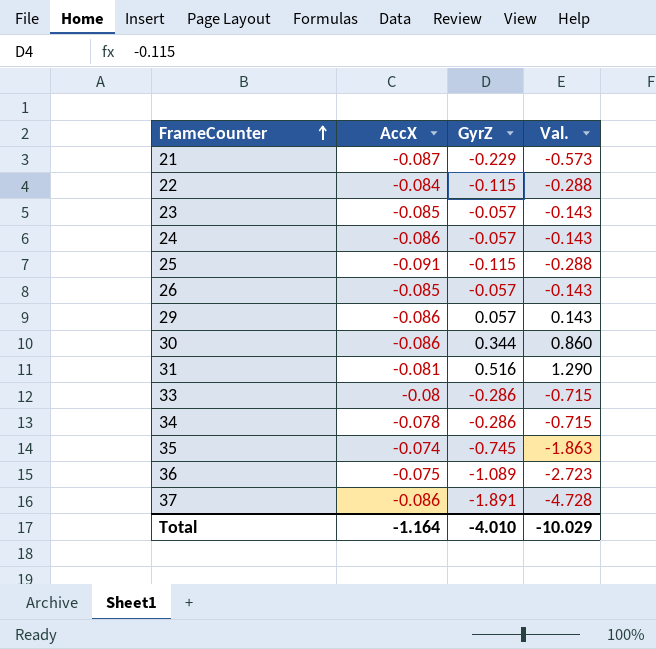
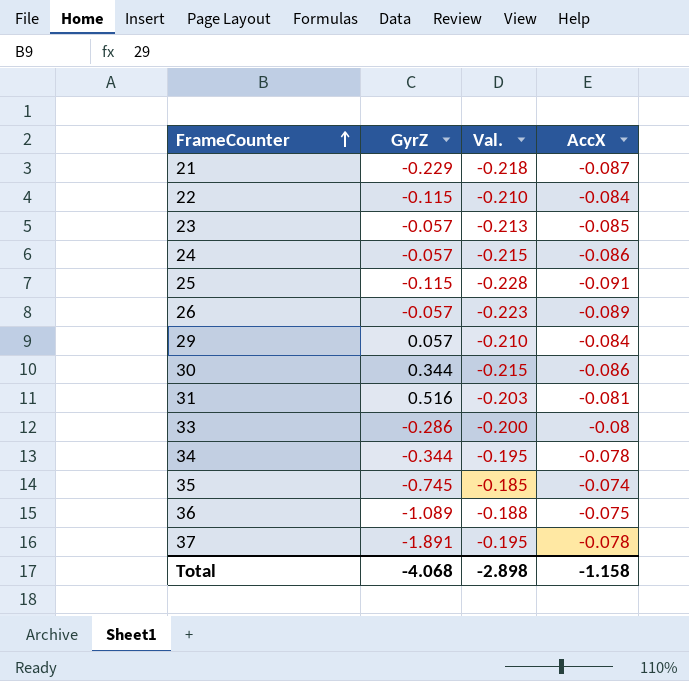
column Val. | formula: [GyrZ] * 2.5 -> [AccX] * 2.5
column AccX | position: 2 -> 4
26 | AccX: -0.085 -> -0.089
29 | AccX: -0.086 -> -0.084
34 | GyrZ: -0.286 -> -0.344
37 | AccX: -0.086 -> -0.078
Total | GyrZ: -4.010 -> -4.068
Total | Val.: -10.029 -> -2.898
Total | AccX: -1.164 -> -1.158

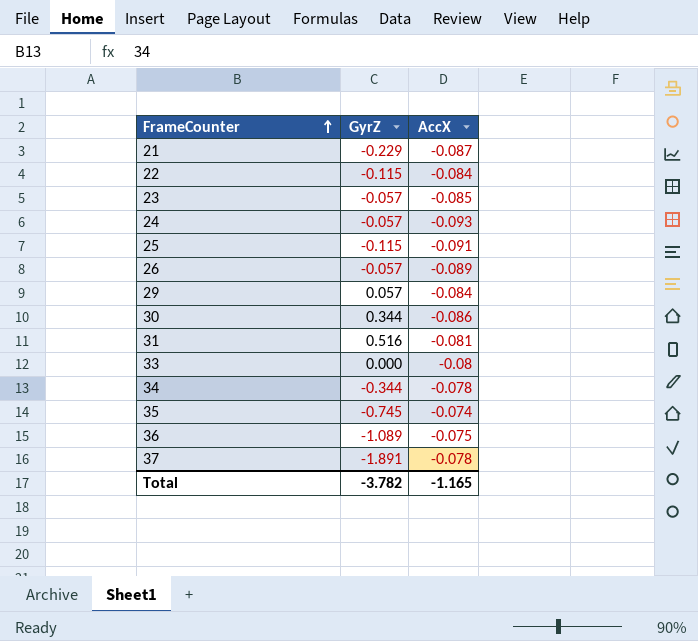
column Val. | formula: [AccX] * 2.5 -> none
24 | AccX: -0.086 -> -0.093
33 | GyrZ: -0.286 -> 0.000
Total | GyrZ: -4.068 -> -3.782
Total | AccX: -1.158 -> -1.165

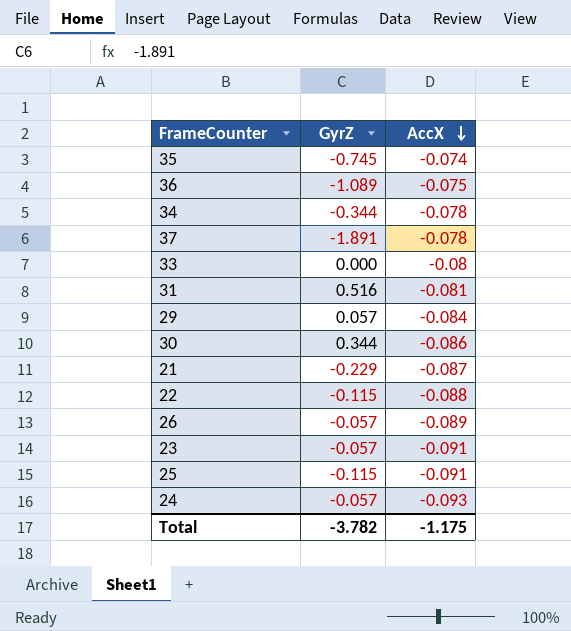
row order: FrameCounter ascending -> AccX descending
22 | AccX: -0.084 -> -0.088
23 | AccX: -0.085 -> -0.091
Total | AccX: -1.165 -> -1.175

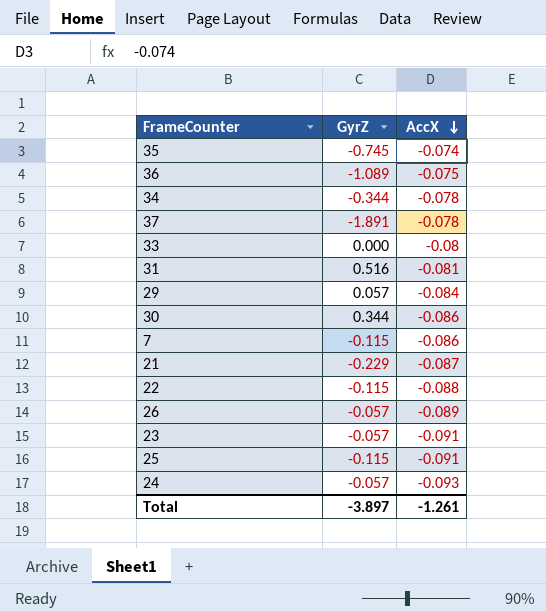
row 7: none -> -0.115 | -0.086
Total | GyrZ: -3.782 -> -3.897
Total | AccX: -1.175 -> -1.261

